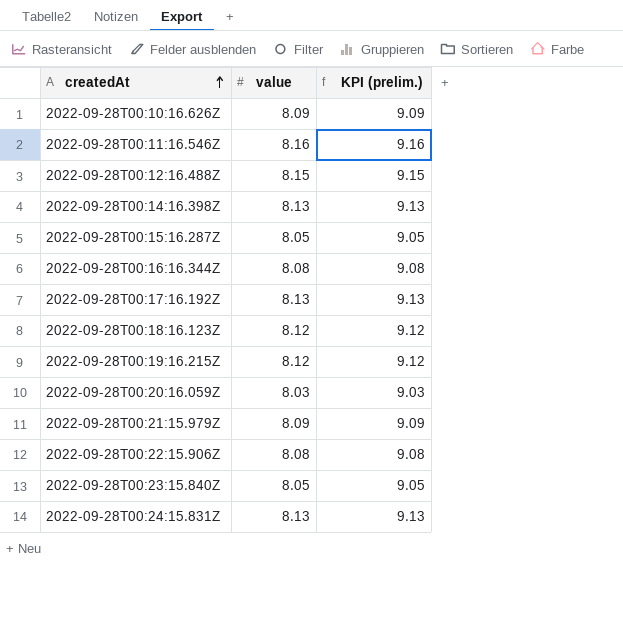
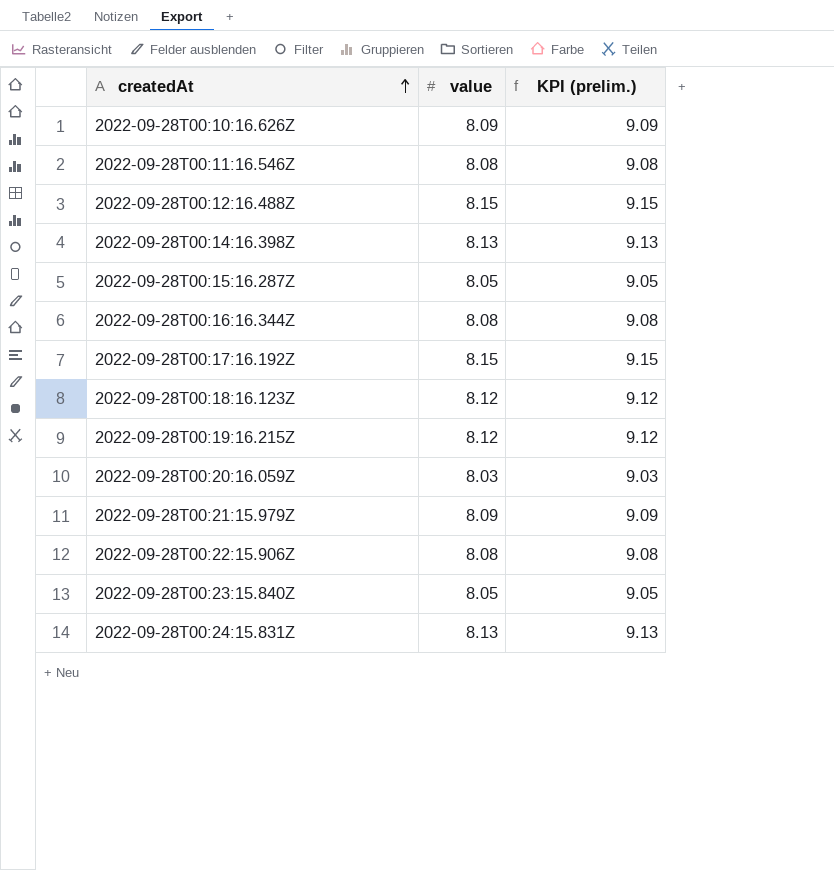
2022-09-28T00:11:16.546Z | value: 8.16 -> 8.08
2022-09-28T00:11:16.546Z | KPI (prelim.): 9.16 -> 9.08
2022-09-28T00:17:16.192Z | value: 8.13 -> 8.15
2022-09-28T00:17:16.192Z | KPI (prelim.): 9.13 -> 9.15

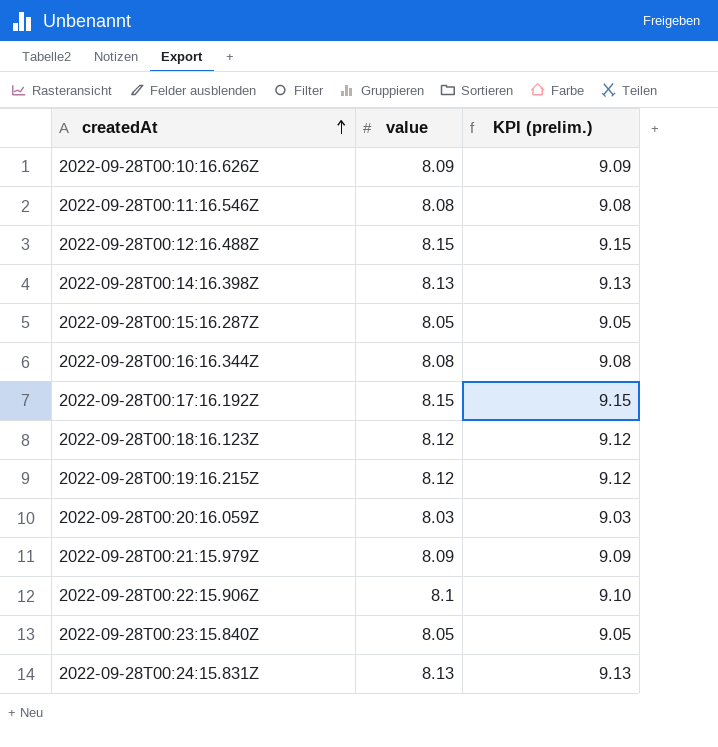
2022-09-28T00:22:15.906Z | value: 8.08 -> 8.1
2022-09-28T00:22:15.906Z | KPI (prelim.): 9.08 -> 9.10

